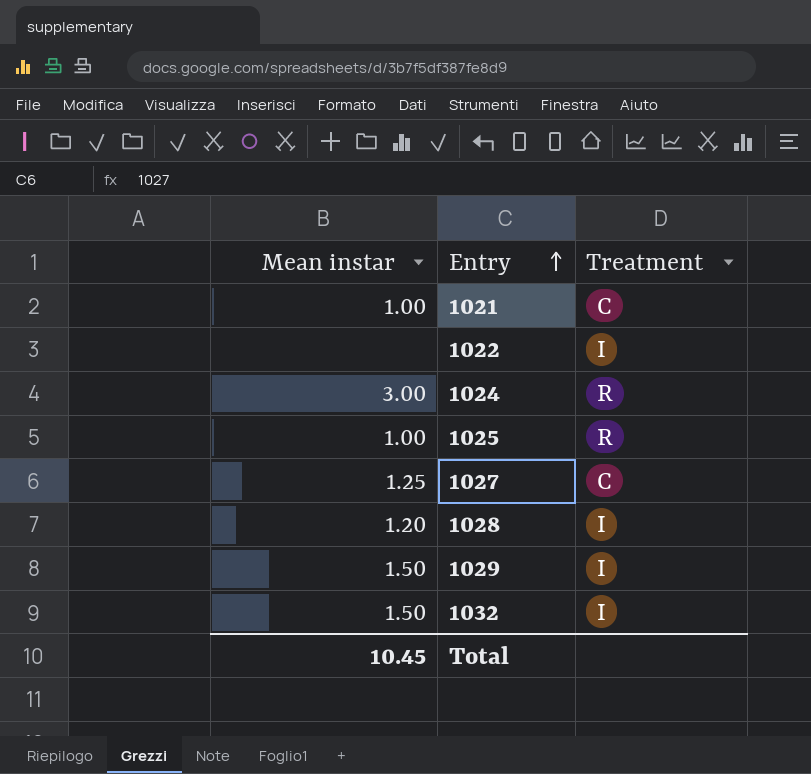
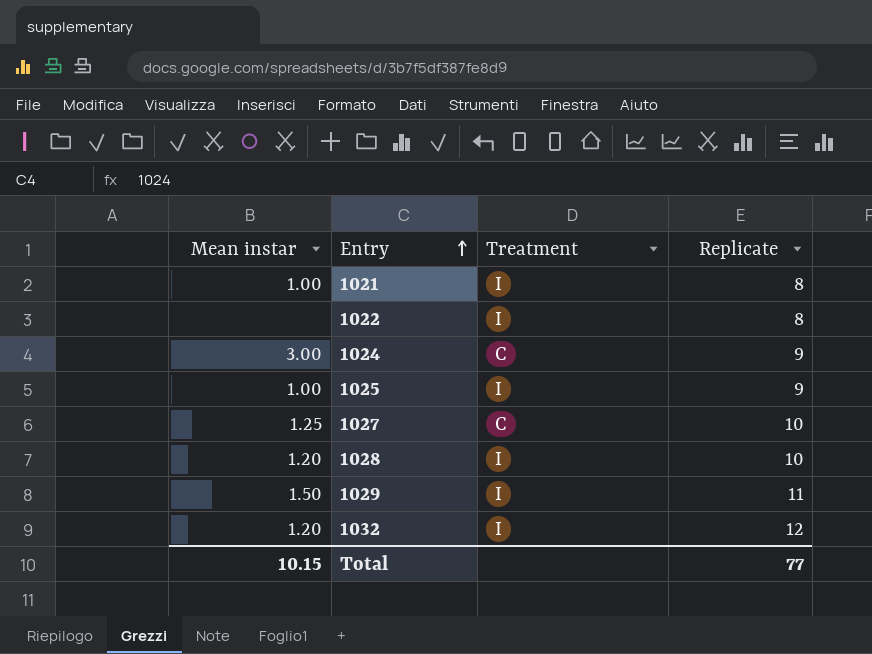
column Replicate | position: none -> 4
1021 | Treatment: C -> I
1024 | Treatment: R -> C
1025 | Treatment: R -> I
1032 | Mean instar: 1.50 -> 1.20
Total | Mean instar: 10.45 -> 10.15

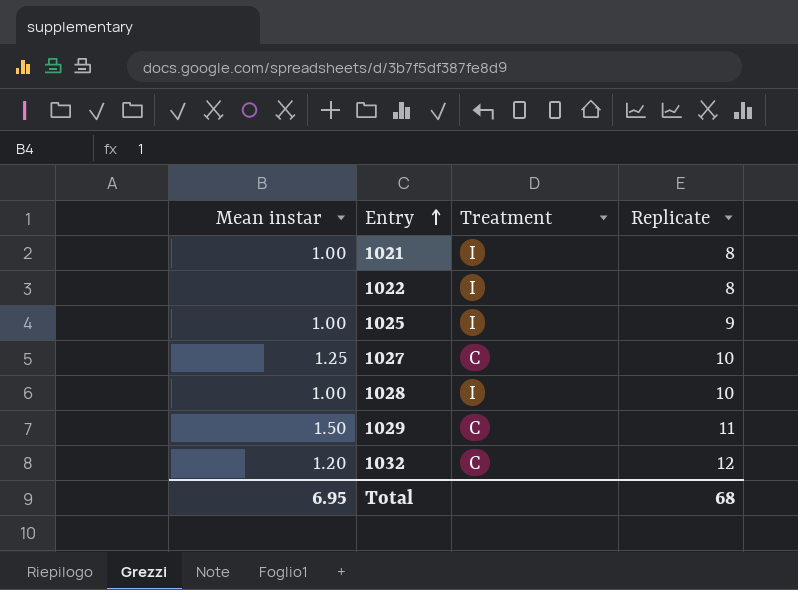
row 1024: 3.00 | C | 9 -> none
1028 | Mean instar: 1.20 -> 1.00
1029 | Treatment: I -> C
1032 | Treatment: I -> C
Total | Mean instar: 10.15 -> 6.95
Total | Replicate: 77 -> 68

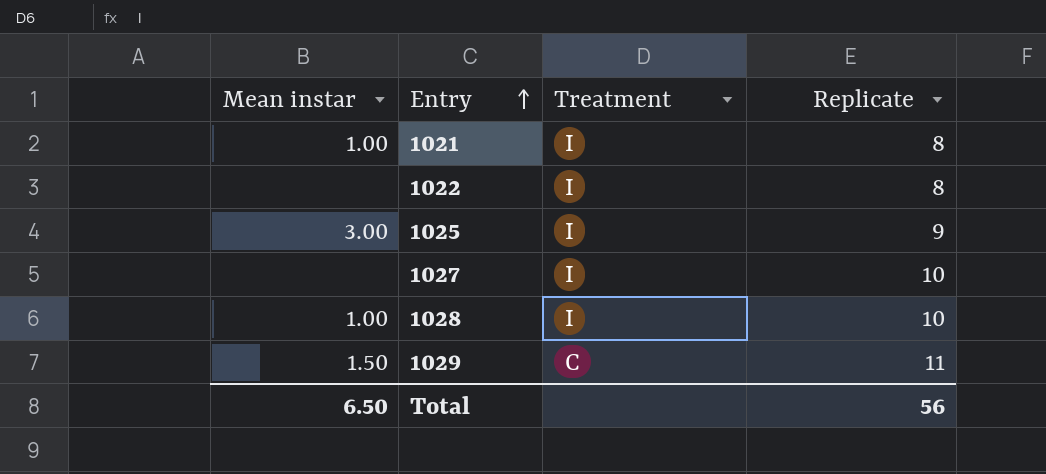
row 1032: 1.20 | C | 12 -> none
1025 | Mean instar: 1.00 -> 3.00
1027 | Mean instar: 1.25 -> none
1027 | Treatment: C -> I
Total | Mean instar: 6.95 -> 6.50
Total | Replicate: 68 -> 56

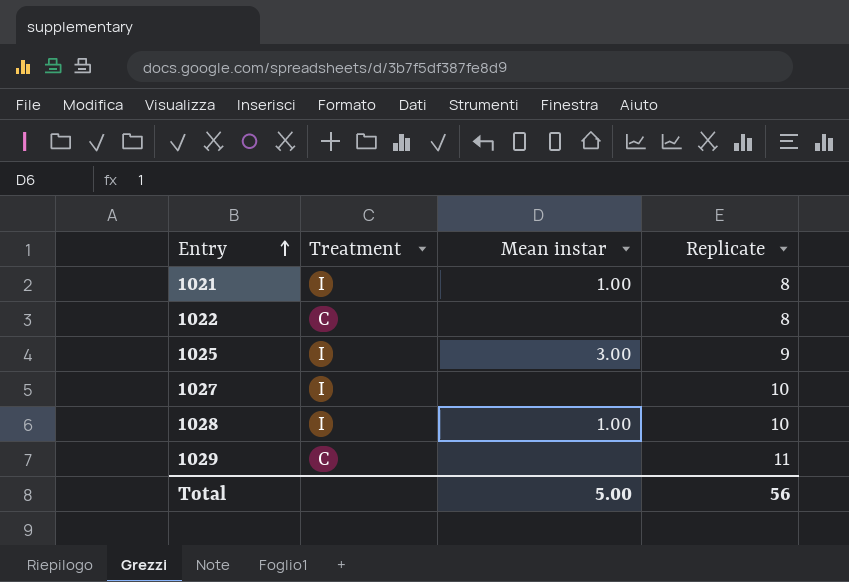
column Mean instar | position: 1 -> 3
1022 | Treatment: I -> C
1029 | Mean instar: 1.50 -> none
Total | Mean instar: 6.50 -> 5.00

